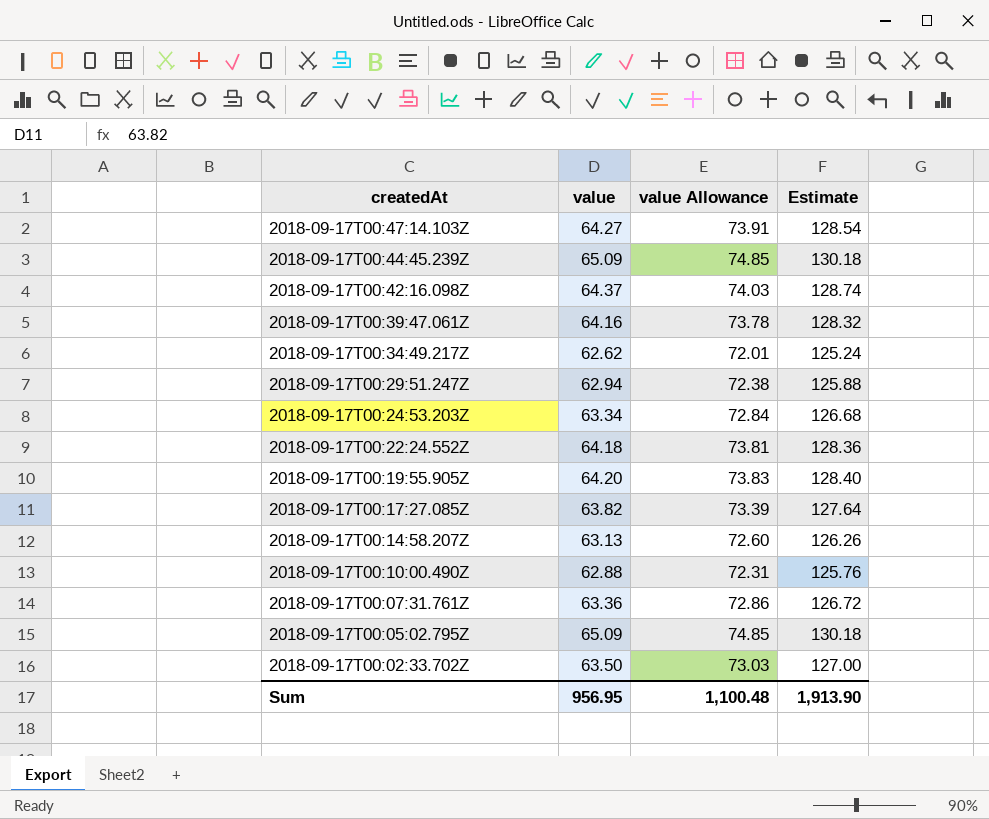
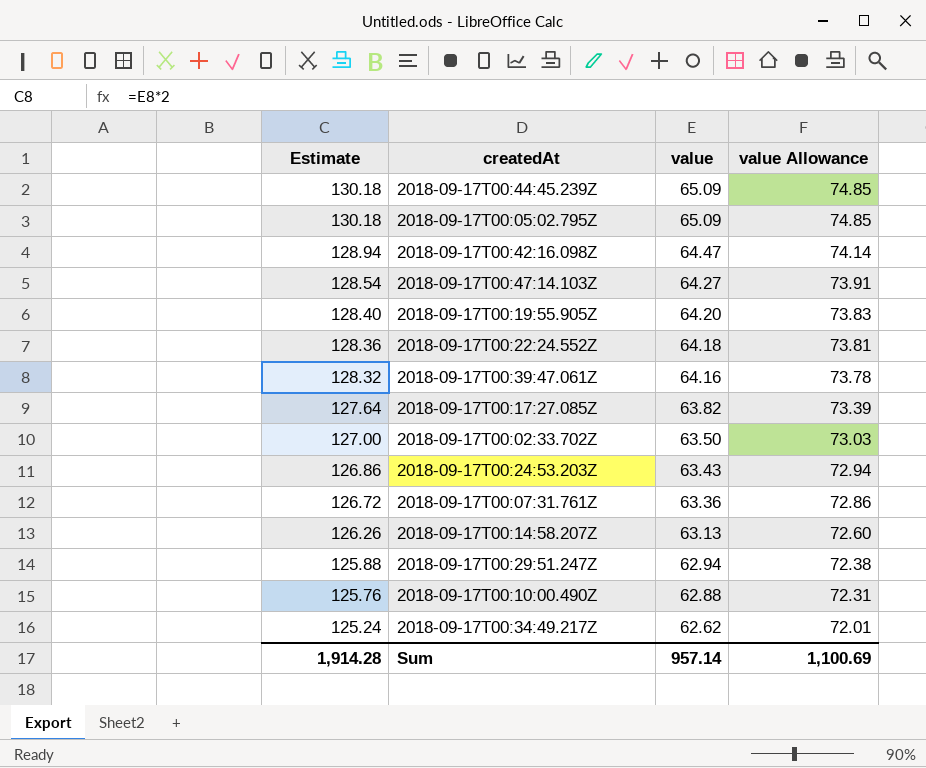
row order: createdAt descending -> Estimate descending
column Estimate | position: 4 -> 1
2018-09-17T00:42:16.098Z | Estimate: 128.74 -> 128.94
2018-09-17T00:42:16.098Z | value: 64.37 -> 64.47
2018-09-17T00:42:16.098Z | value Allowance: 74.03 -> 74.14
2018-09-17T00:24:53.203Z | Estimate: 126.68 -> 126.86
2018-09-17T00:24:53.203Z | value: 63.34 -> 63.43
2018-09-17T00:24:53.203Z | value Allowance: 72.84 -> 72.94
Sum | Estimate: 1,913.90 -> 1,914.28
Sum | value: 956.95 -> 957.14
Sum | value Allowance: 1,100.48 -> 1,100.69

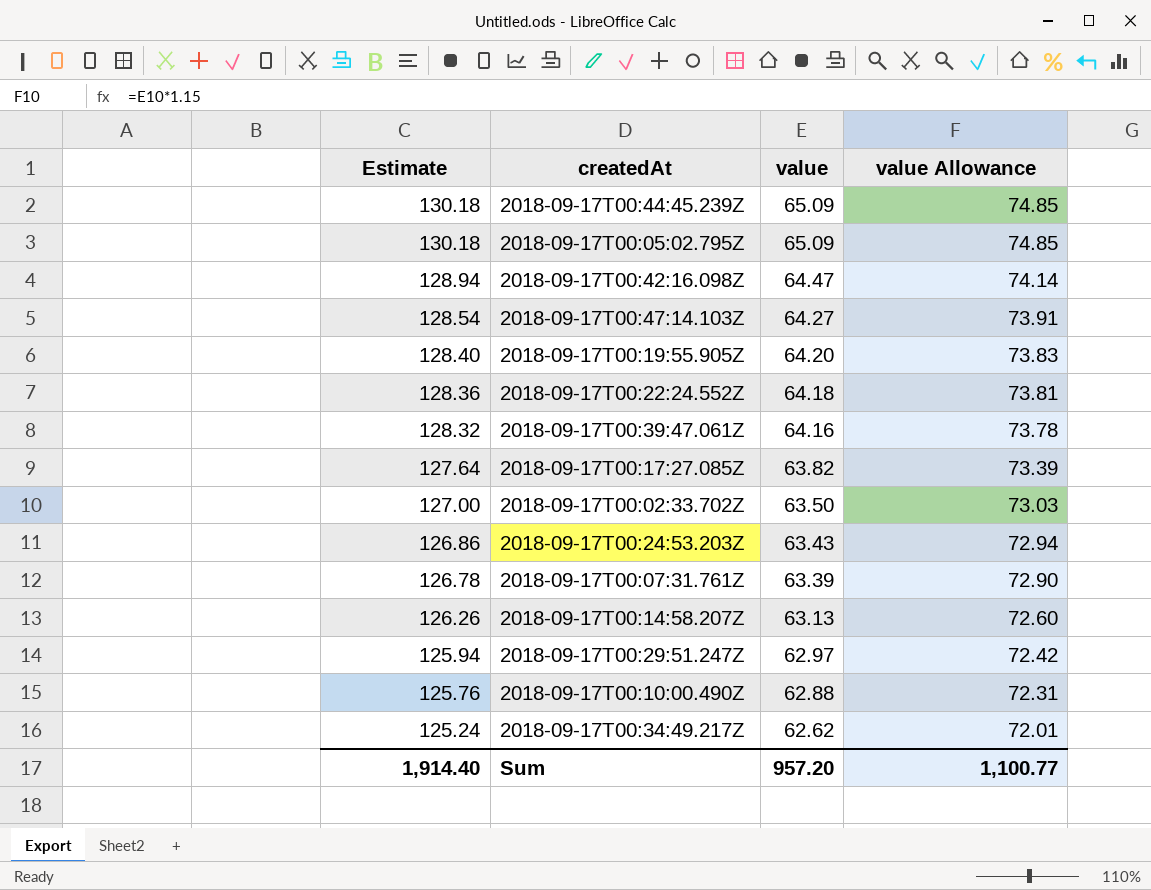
2018-09-17T00:07:31.761Z | Estimate: 126.72 -> 126.78
2018-09-17T00:07:31.761Z | value: 63.36 -> 63.39
2018-09-17T00:07:31.761Z | value Allowance: 72.86 -> 72.90
2018-09-17T00:29:51.247Z | Estimate: 125.88 -> 125.94
2018-09-17T00:29:51.247Z | value: 62.94 -> 62.97
2018-09-17T00:29:51.247Z | value Allowance: 72.38 -> 72.42
Sum | Estimate: 1,914.28 -> 1,914.40
Sum | value: 957.14 -> 957.20
Sum | value Allowance: 1,100.69 -> 1,100.77

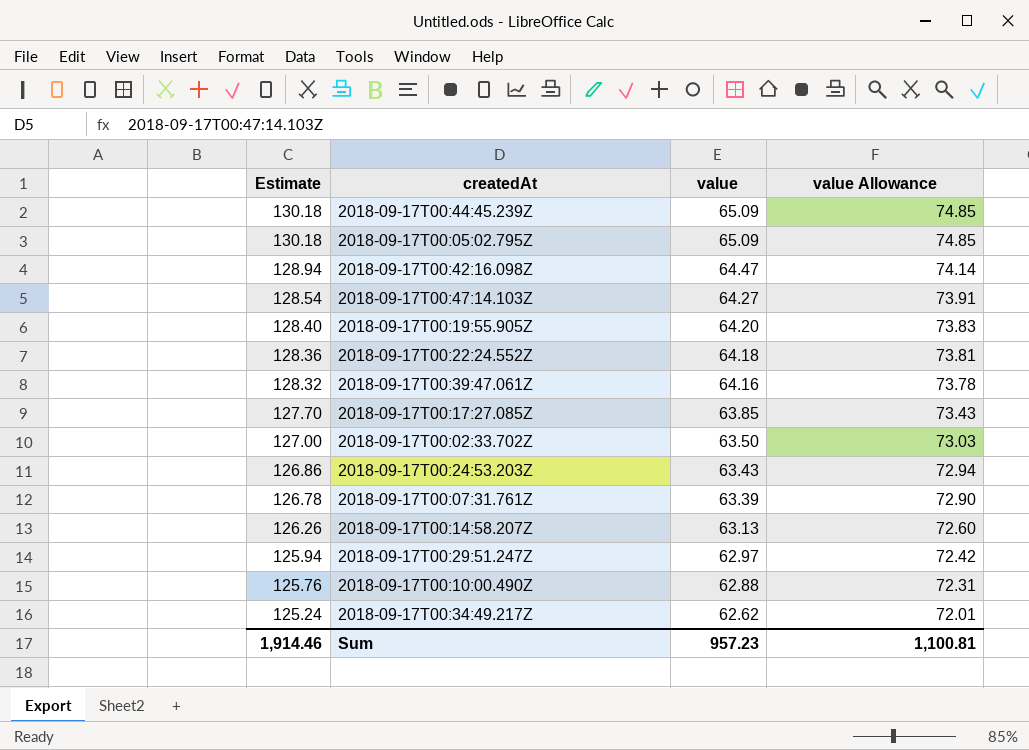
2018-09-17T00:17:27.085Z | Estimate: 127.64 -> 127.70
2018-09-17T00:17:27.085Z | value: 63.82 -> 63.85
2018-09-17T00:17:27.085Z | value Allowance: 73.39 -> 73.43
Sum | Estimate: 1,914.40 -> 1,914.46
Sum | value: 957.20 -> 957.23
Sum | value Allowance: 1,100.77 -> 1,100.81

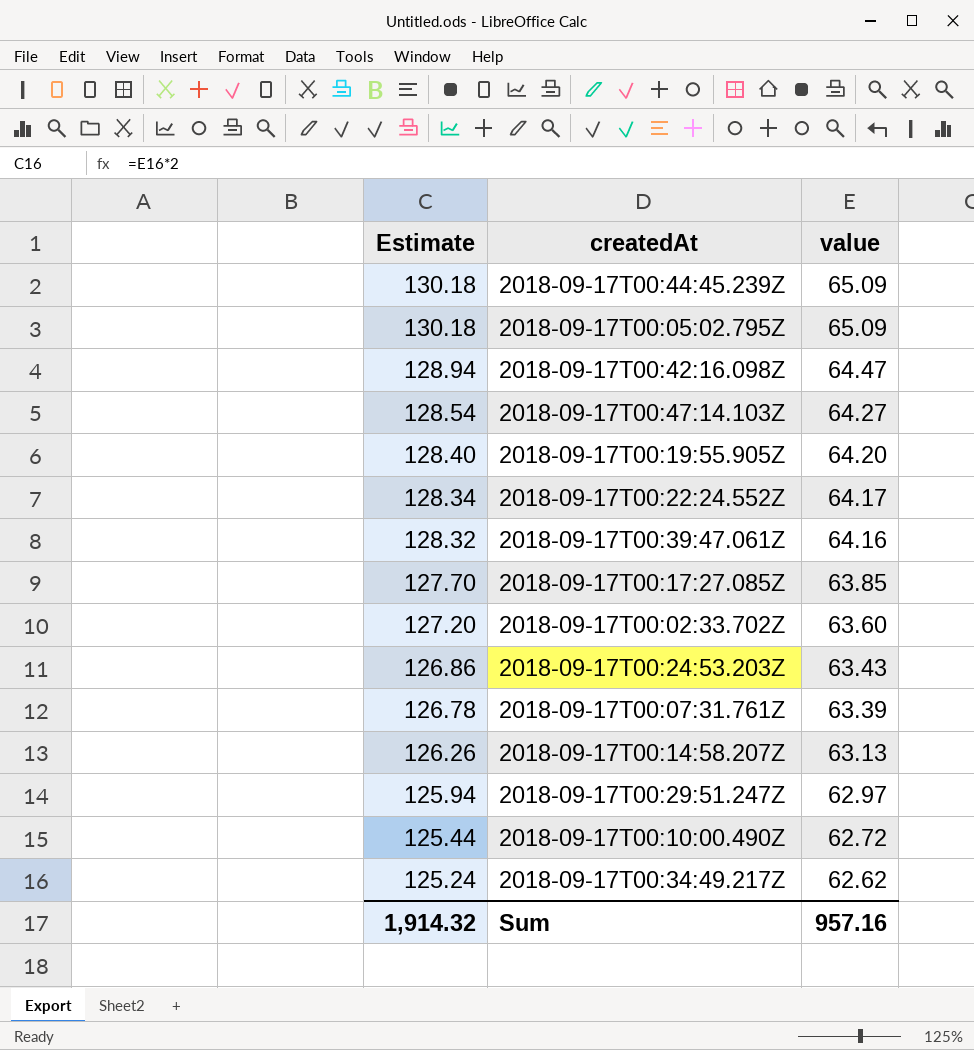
column value Allowance | formula: [value] * 1.15 -> none
2018-09-17T00:22:24.552Z | Estimate: 128.36 -> 128.34
2018-09-17T00:22:24.552Z | value: 64.18 -> 64.17
2018-09-17T00:02:33.702Z | Estimate: 127.00 -> 127.20
2018-09-17T00:02:33.702Z | value: 63.50 -> 63.60
2018-09-17T00:10:00.490Z | Estimate: 125.76 -> 125.44
2018-09-17T00:10:00.490Z | value: 62.88 -> 62.72
Sum | Estimate: 1,914.46 -> 1,914.32
Sum | value: 957.23 -> 957.16

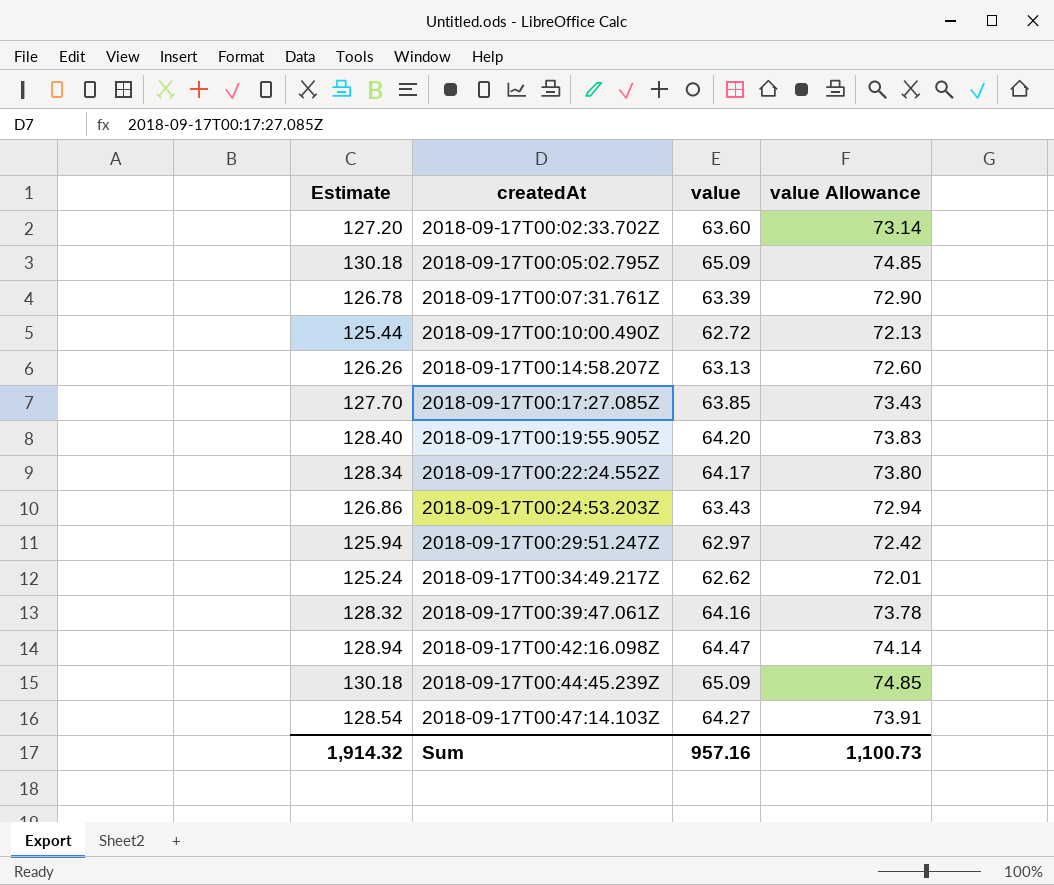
row order: Estimate descending -> createdAt ascending
column value Allowance | formula: none -> [value] * 1.15

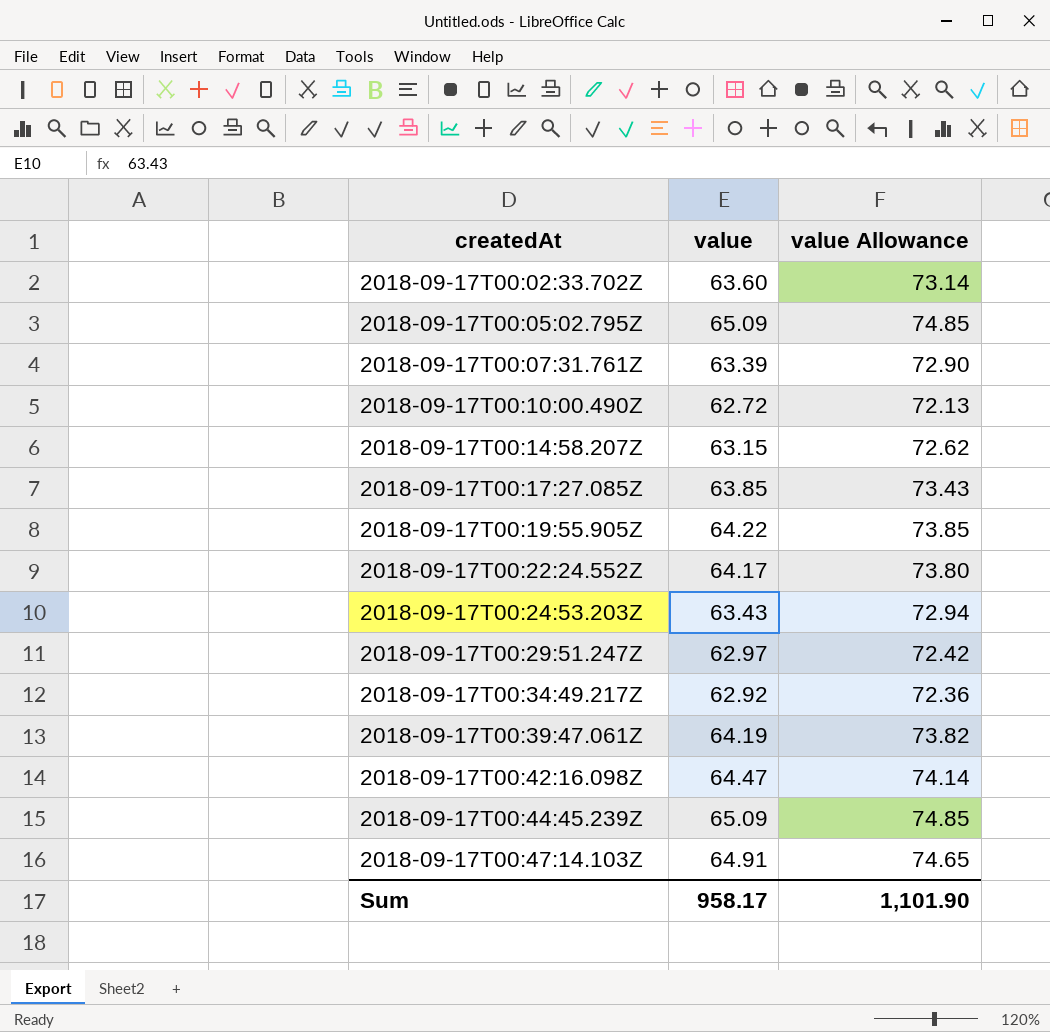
column Estimate | formula: [value] * 2 -> none
2018-09-17T00:14:58.207Z | value: 63.13 -> 63.15
2018-09-17T00:14:58.207Z | value Allowance: 72.60 -> 72.62
2018-09-17T00:19:55.905Z | value: 64.20 -> 64.22
2018-09-17T00:19:55.905Z | value Allowance: 73.83 -> 73.85
2018-09-17T00:34:49.217Z | value: 62.62 -> 62.92
2018-09-17T00:34:49.217Z | value Allowance: 72.01 -> 72.36
2018-09-17T00:39:47.061Z | value: 64.16 -> 64.19
2018-09-17T00:39:47.061Z | value Allowance: 73.78 -> 73.82
2018-09-17T00:47:14.103Z | value: 64.27 -> 64.91
2018-09-17T00:47:14.103Z | value Allowance: 73.91 -> 74.65
Sum | value: 957.16 -> 958.17
Sum | value Allowance: 1,100.73 -> 1,101.90

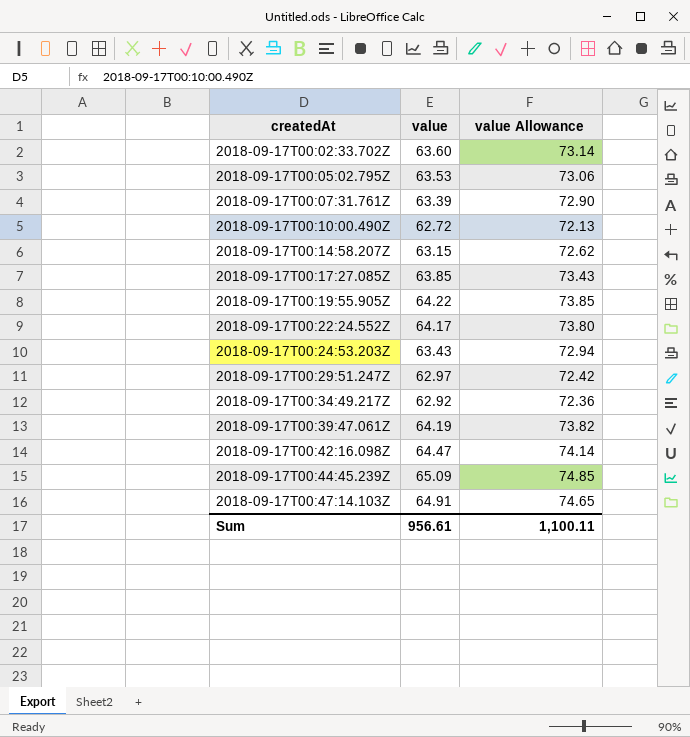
2018-09-17T00:05:02.795Z | value: 65.09 -> 63.53
2018-09-17T00:05:02.795Z | value Allowance: 74.85 -> 73.06
Sum | value: 958.17 -> 956.61
Sum | value Allowance: 1,101.90 -> 1,100.11

